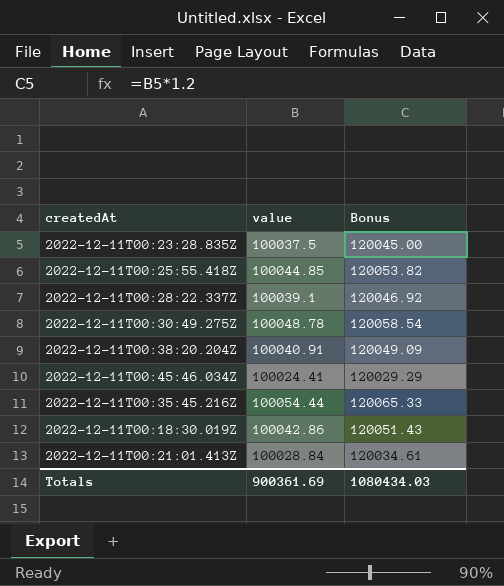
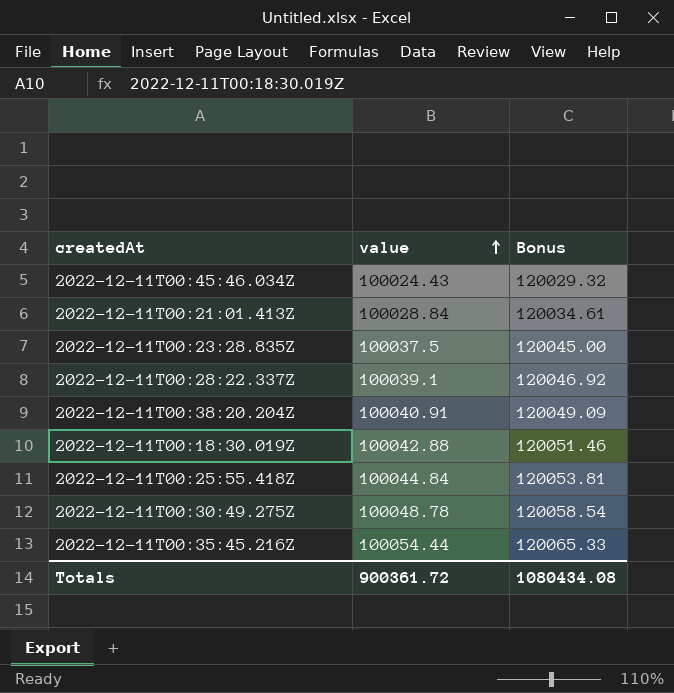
row order: none -> value ascending
2022-12-11T00:45:46.034Z | value: 100024.41 -> 100024.43
2022-12-11T00:45:46.034Z | Bonus: 120029.29 -> 120029.32
2022-12-11T00:18:30.019Z | value: 100042.86 -> 100042.88
2022-12-11T00:18:30.019Z | Bonus: 120051.43 -> 120051.46
2022-12-11T00:25:55.418Z | value: 100044.85 -> 100044.84
2022-12-11T00:25:55.418Z | Bonus: 120053.82 -> 120053.81
Totals | value: 900361.69 -> 900361.72
Totals | Bonus: 1080434.03 -> 1080434.08

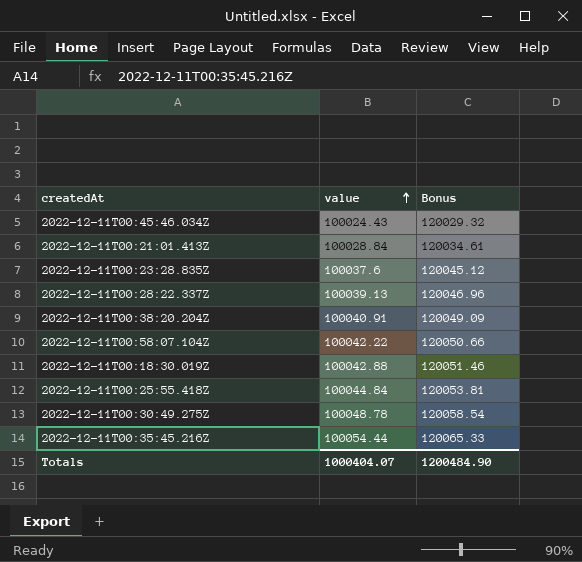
2022-12-11T00:23:28.835Z | value: 100037.5 -> 100037.6
2022-12-11T00:23:28.835Z | Bonus: 120045.00 -> 120045.12
2022-12-11T00:28:22.337Z | value: 100039.1 -> 100039.13
2022-12-11T00:28:22.337Z | Bonus: 120046.92 -> 120046.96
row 2022-12-11T00:58:07.104Z: none -> 100042.22 | 120050.66
Totals | value: 900361.72 -> 1000404.07
Totals | Bonus: 1080434.08 -> 1200484.90

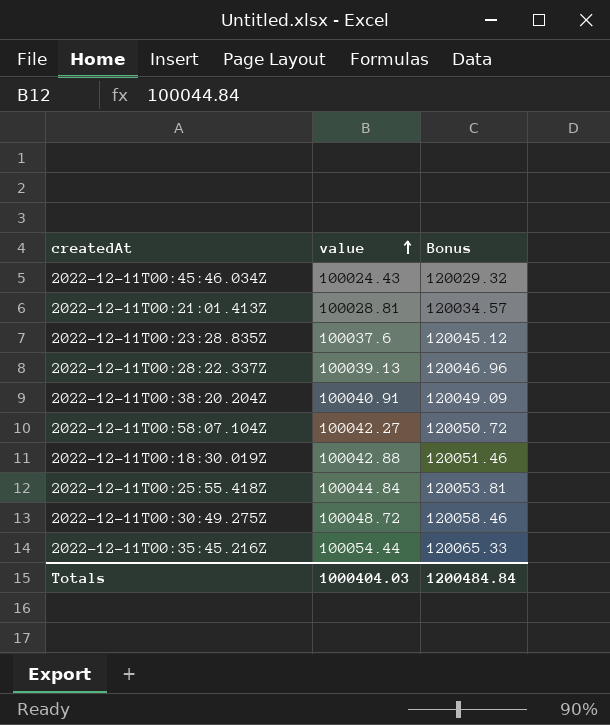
2022-12-11T00:21:01.413Z | value: 100028.84 -> 100028.81
2022-12-11T00:21:01.413Z | Bonus: 120034.61 -> 120034.57
2022-12-11T00:58:07.104Z | value: 100042.22 -> 100042.27
2022-12-11T00:58:07.104Z | Bonus: 120050.66 -> 120050.72
2022-12-11T00:30:49.275Z | value: 100048.78 -> 100048.72
2022-12-11T00:30:49.275Z | Bonus: 120058.54 -> 120058.46
Totals | value: 1000404.07 -> 1000404.03
Totals | Bonus: 1200484.90 -> 1200484.84

